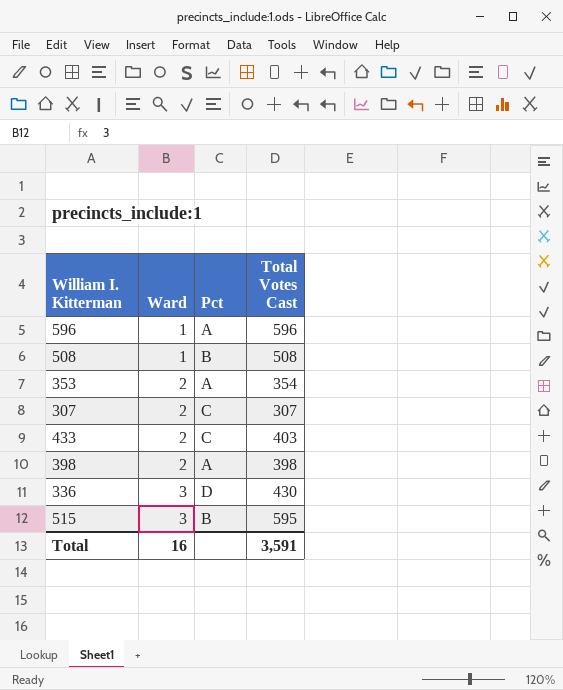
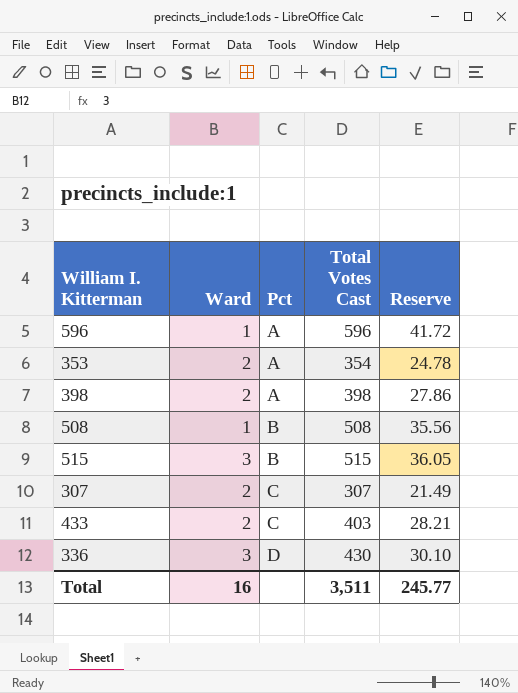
row order: Ward ascending -> Pct ascending
column Reserve | formula: none -> [Total Votes Cast] * 0.07
515 | Total Votes Cast: 595 -> 515
Total | Total Votes Cast: 3,591 -> 3,511

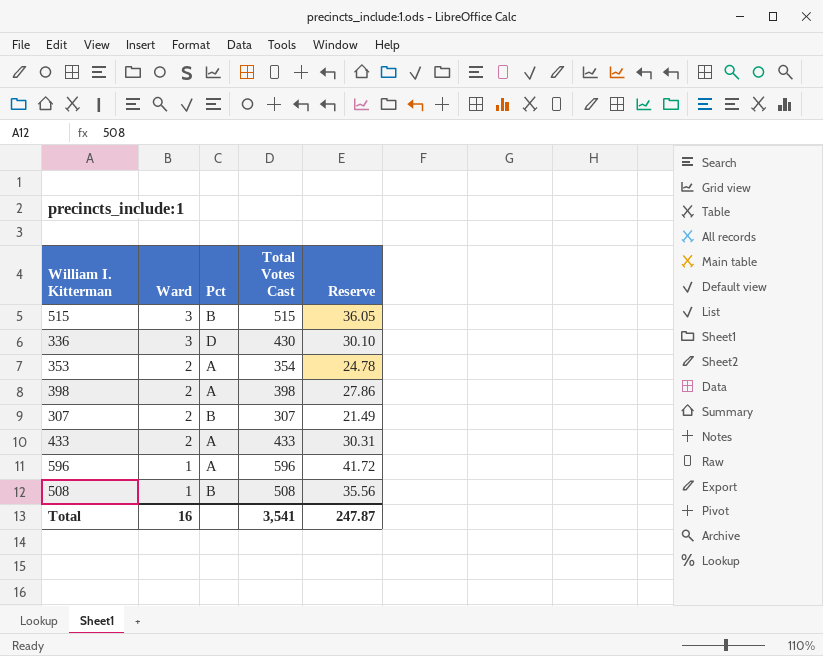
row order: Pct ascending -> Ward descending
307 | Pct: C -> B
433 | Pct: C -> A
433 | Total Votes Cast: 403 -> 433
433 | Reserve: 28.21 -> 30.31
Total | Total Votes Cast: 3,511 -> 3,541
Total | Reserve: 245.77 -> 247.87

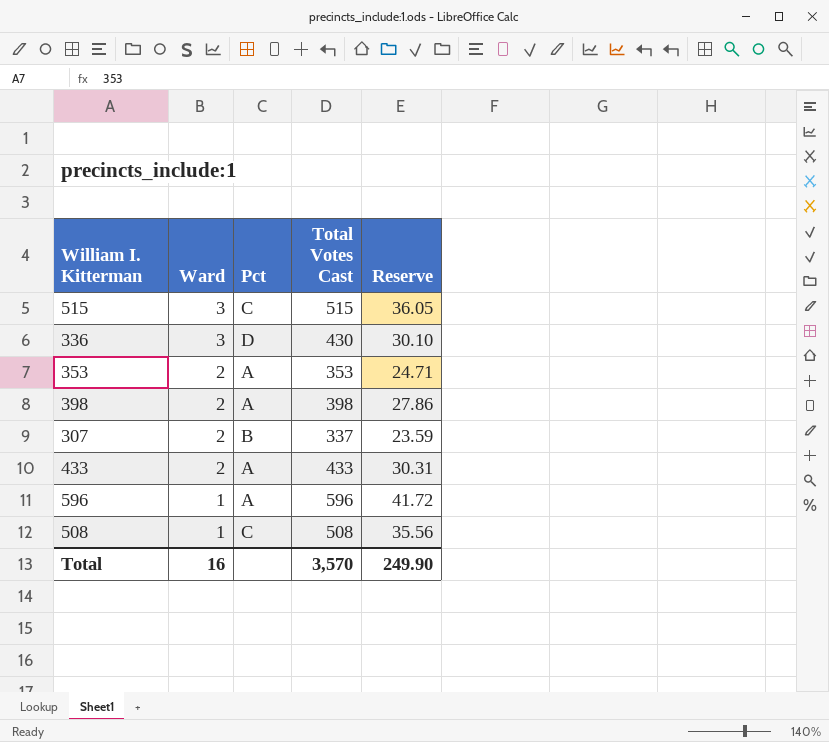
515 | Pct: B -> C
353 | Total Votes Cast: 354 -> 353
353 | Reserve: 24.78 -> 24.71
307 | Total Votes Cast: 307 -> 337
307 | Reserve: 21.49 -> 23.59
508 | Pct: B -> C
Total | Total Votes Cast: 3,541 -> 3,570
Total | Reserve: 247.87 -> 249.90

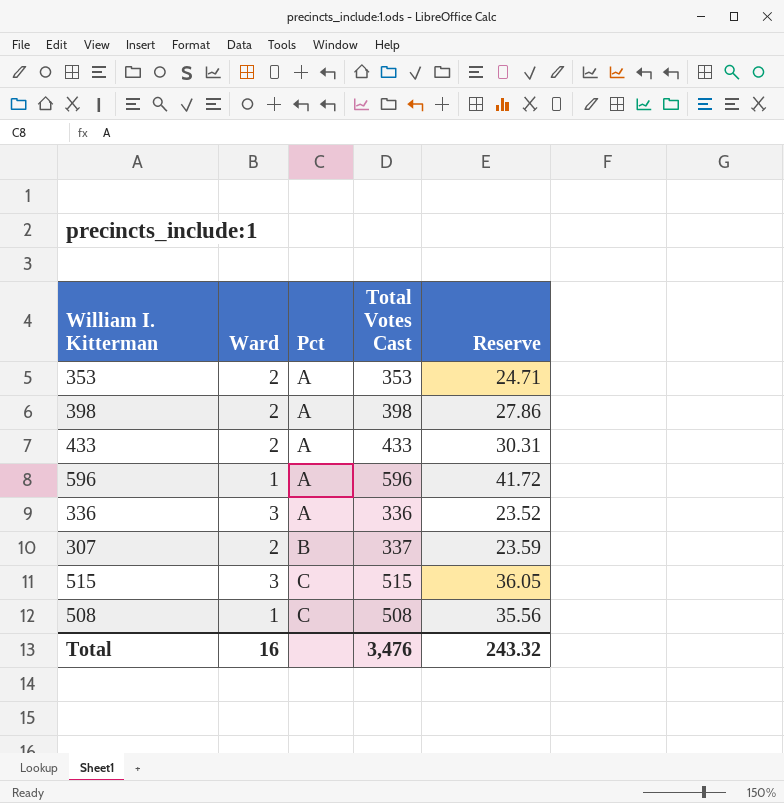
row order: Ward descending -> Pct ascending
336 | Pct: D -> A
336 | Total Votes Cast: 430 -> 336
336 | Reserve: 30.10 -> 23.52
Total | Total Votes Cast: 3,570 -> 3,476
Total | Reserve: 249.90 -> 243.32

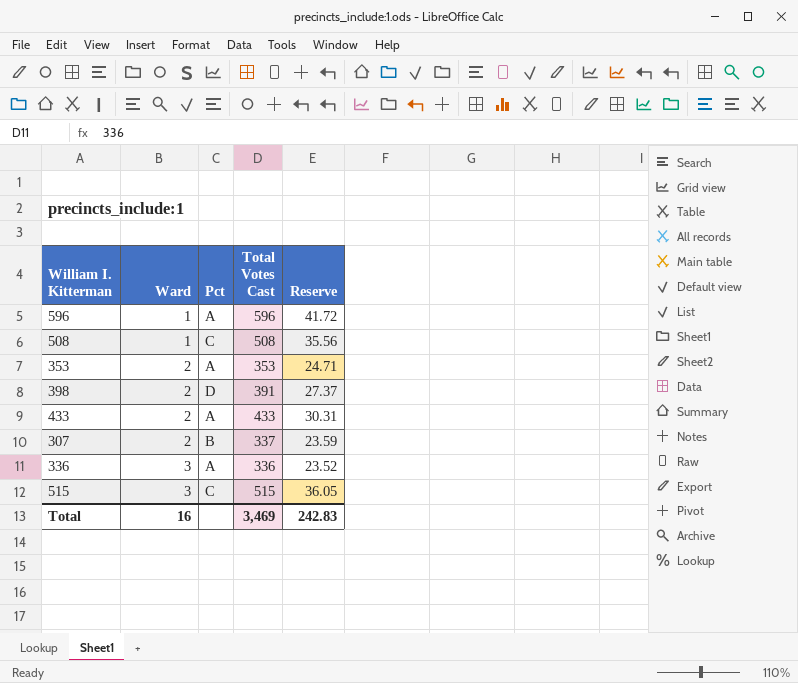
row order: Pct ascending -> Ward ascending
398 | Pct: A -> D
398 | Total Votes Cast: 398 -> 391
398 | Reserve: 27.86 -> 27.37
Total | Total Votes Cast: 3,476 -> 3,469
Total | Reserve: 243.32 -> 242.83

